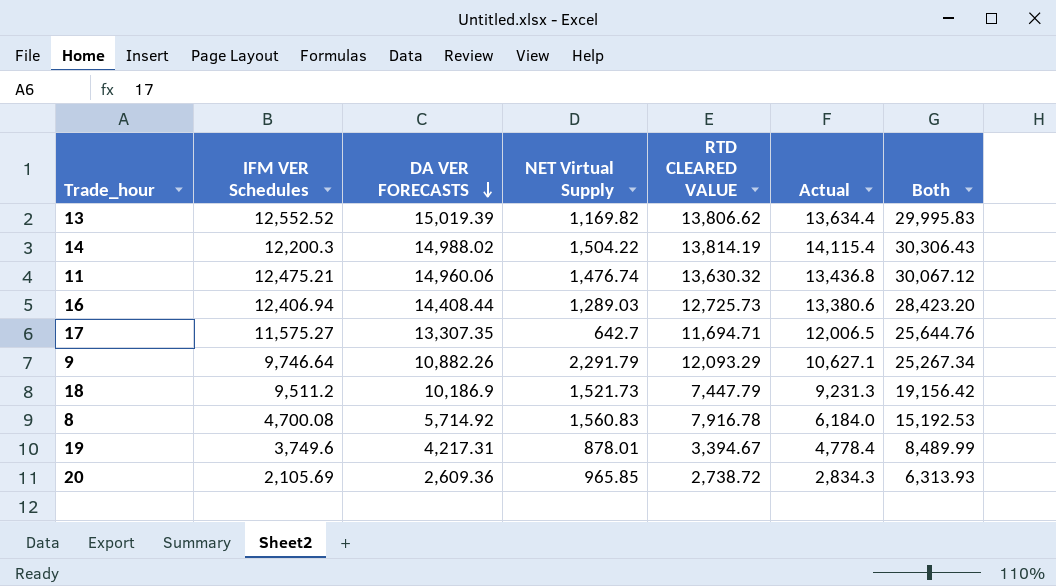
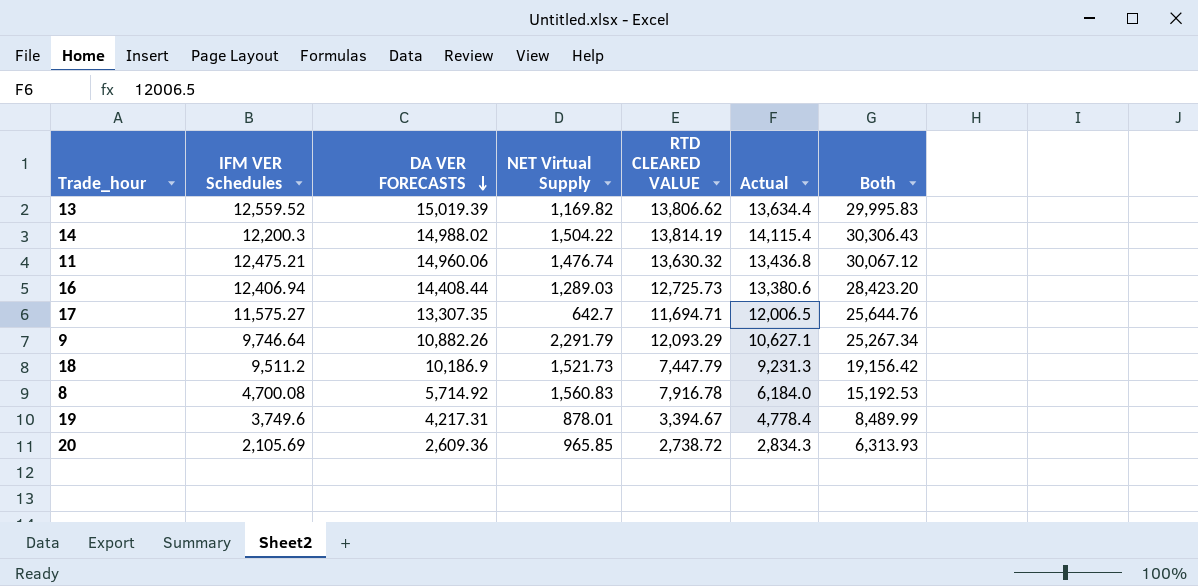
13 | IFM VER Schedules: 12,552.52 -> 12,559.52

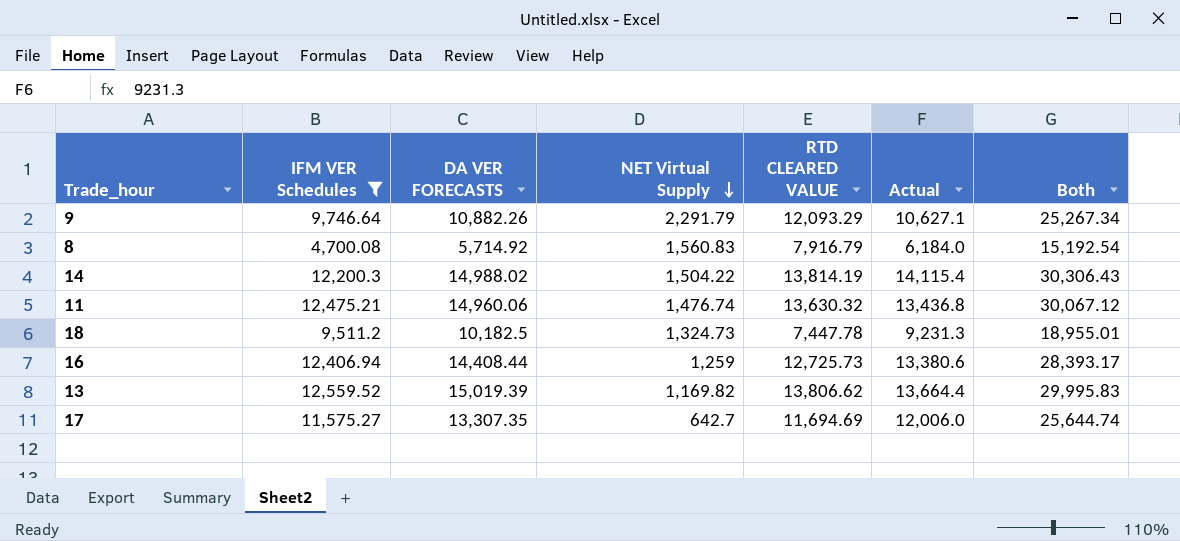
filter: none -> IFM VER Schedules >= 4,700.08
row order: DA VER FORECASTS descending -> NET Virtual Supply descending
8 | RTD CLEARED VALUE: 7,916.78 -> 7,916.79
8 | Both: 15,192.53 -> 15,192.54
18 | DA VER FORECASTS: 10,186.9 -> 10,182.5
18 | NET Virtual Supply: 1,521.73 -> 1,324.73
18 | RTD CLEARED VALUE: 7,447.79 -> 7,447.78
18 | Both: 19,156.42 -> 18,955.01
16 | NET Virtual Supply: 1,289.03 -> 1,259
16 | Both: 28,423.20 -> 28,393.17
13 | Actual: 13,634.4 -> 13,664.4
17 | RTD CLEARED VALUE: 11,694.71 -> 11,694.69
17 | Actual: 12,006.5 -> 12,006.0
17 | Both: 25,644.76 -> 25,644.74

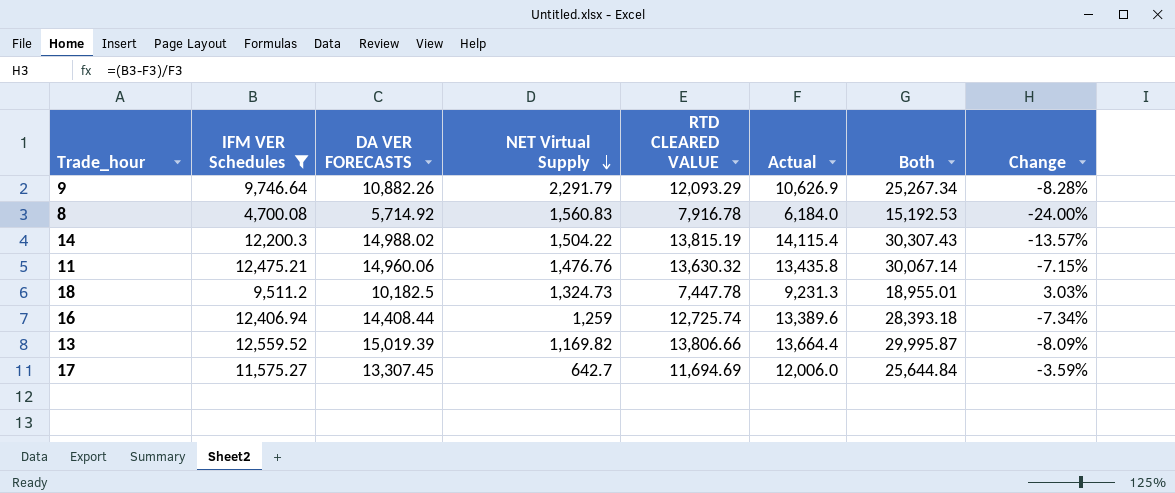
column Change | formula: none -> ([IFM VER Schedules] - [Actual]) / [Actual]
9 | Actual: 10,627.1 -> 10,626.9
8 | RTD CLEARED VALUE: 7,916.79 -> 7,916.78
8 | Both: 15,192.54 -> 15,192.53
14 | RTD CLEARED VALUE: 13,814.19 -> 13,815.19
14 | Both: 30,306.43 -> 30,307.43
11 | NET Virtual Supply: 1,476.74 -> 1,476.76
11 | Actual: 13,436.8 -> 13,435.8
11 | Both: 30,067.12 -> 30,067.14
16 | RTD CLEARED VALUE: 12,725.73 -> 12,725.74
16 | Actual: 13,380.6 -> 13,389.6
16 | Both: 28,393.17 -> 28,393.18
13 | RTD CLEARED VALUE: 13,806.62 -> 13,806.66
13 | Both: 29,995.83 -> 29,995.87
17 | DA VER FORECASTS: 13,307.35 -> 13,307.45
17 | Both: 25,644.74 -> 25,644.84

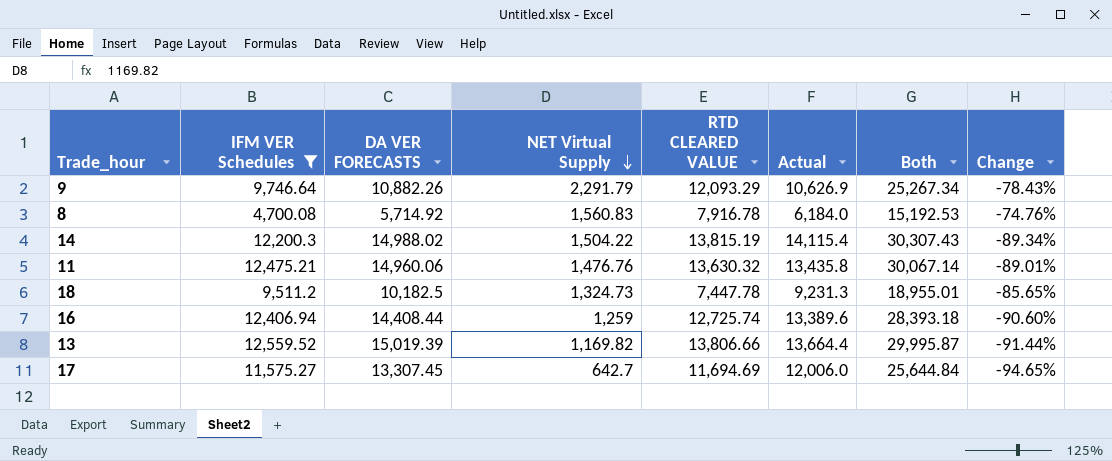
column Change | formula: ([IFM VER Schedules] - [Actual]) / [Actual] -> ([NET Virtual Supply] - [Actual]) / [Actual]

